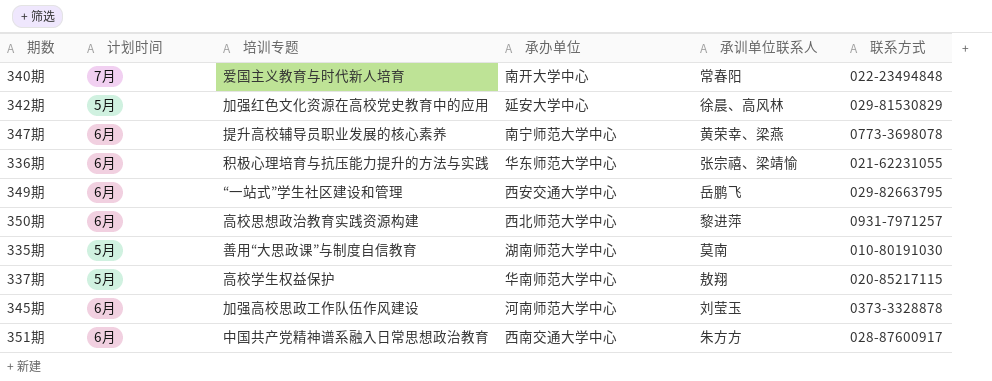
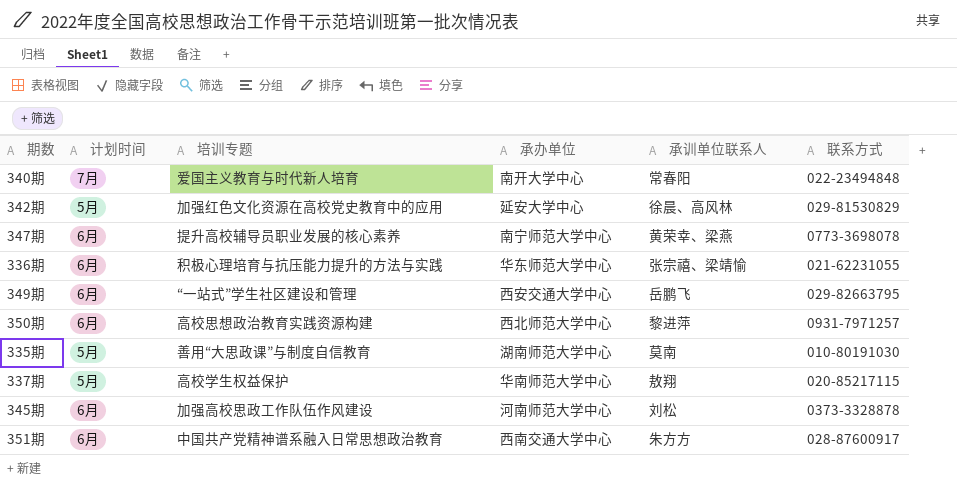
345期 | 承训单位联系人: 刘莹玉 -> 刘松

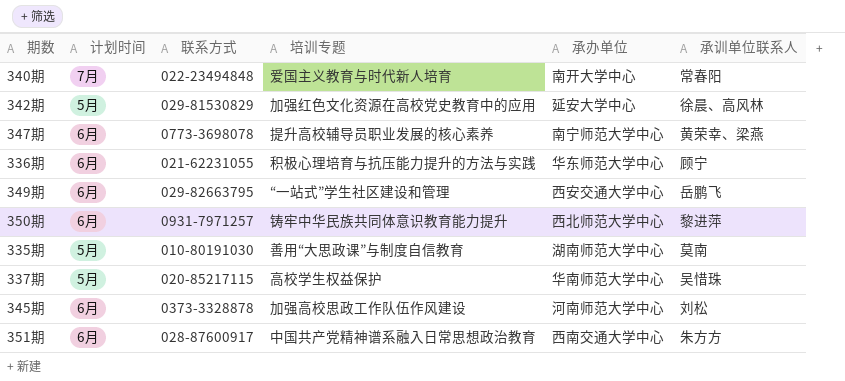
column 联系方式 | position: 6 -> 3
336期 | 承训单位联系人: 张宗禧、梁靖愉 -> 顾宁
350期 | 培训专题: 高校思想政治教育实践资源构建 -> 铸牢中华民族共同体意识教育能力提升
337期 | 承训单位联系人: 敖翔 -> 吴惜珠

